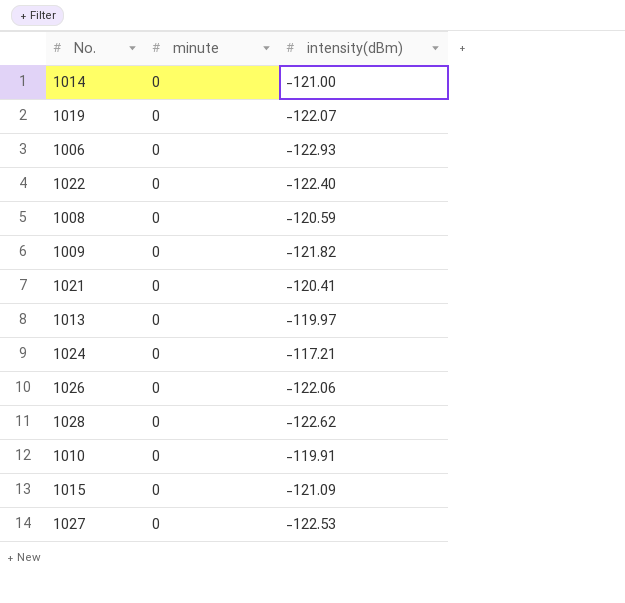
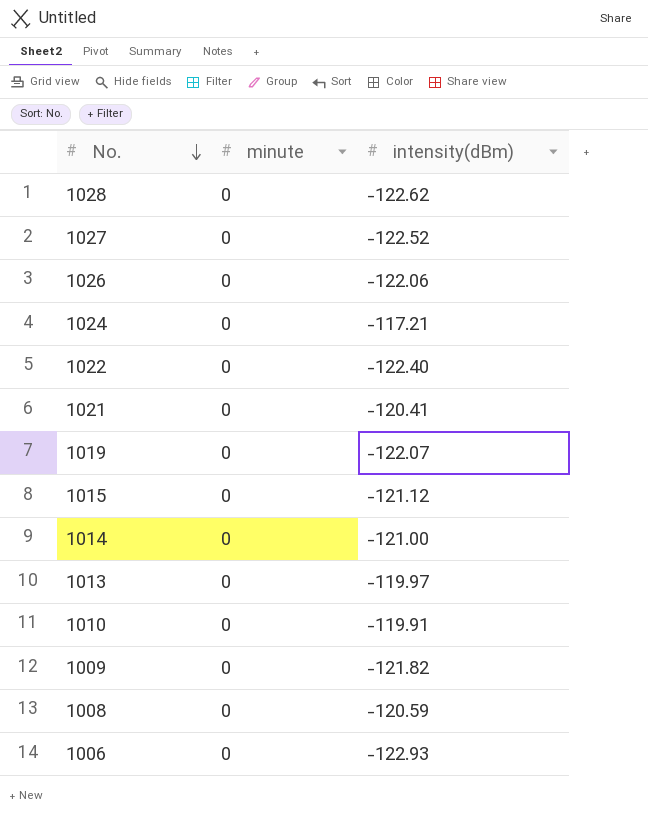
row order: none -> No. descending
1027 | intensity(dBm): -122.53 -> -122.52
1015 | intensity(dBm): -121.09 -> -121.12

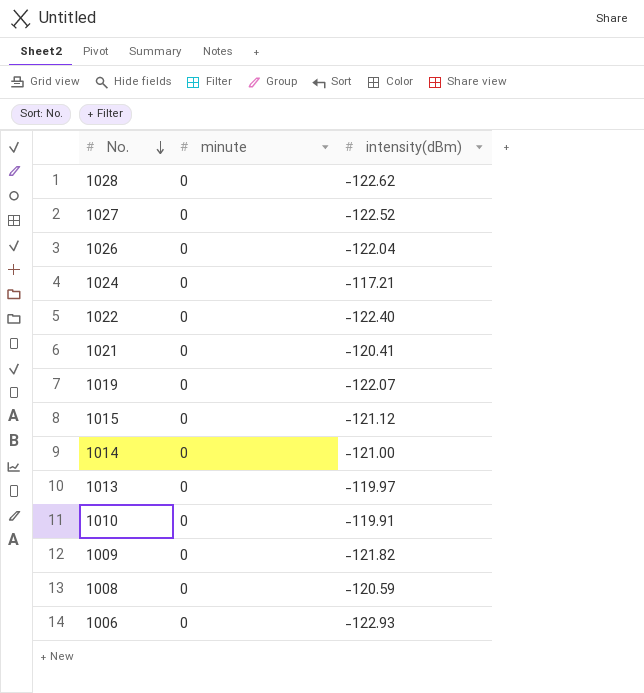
1026 | intensity(dBm): -122.06 -> -122.04

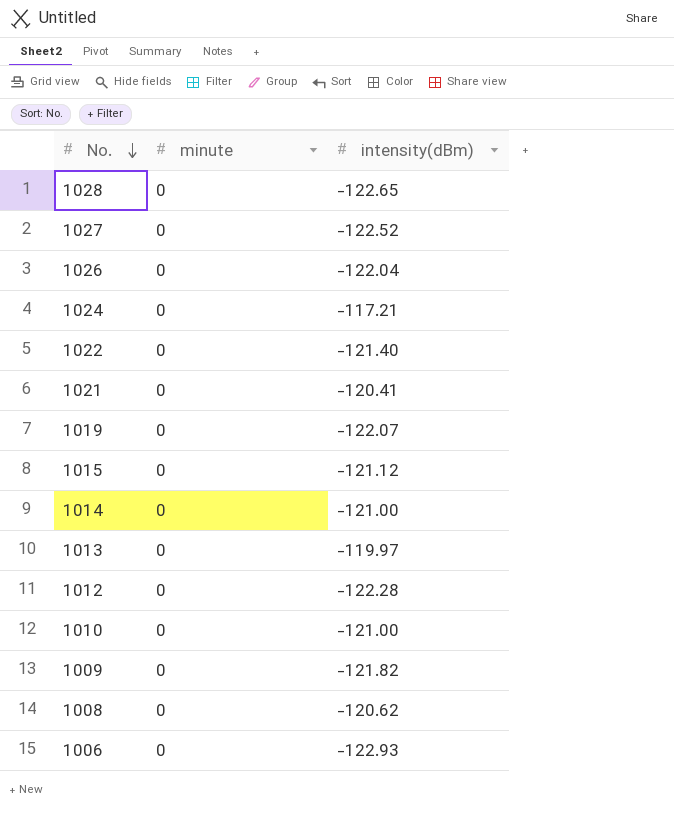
1028 | intensity(dBm): -122.62 -> -122.65
1022 | intensity(dBm): -122.40 -> -121.40
row 1012: none -> 0 | -122.28
1010 | intensity(dBm): -119.91 -> -121.00
1008 | intensity(dBm): -120.59 -> -120.62

